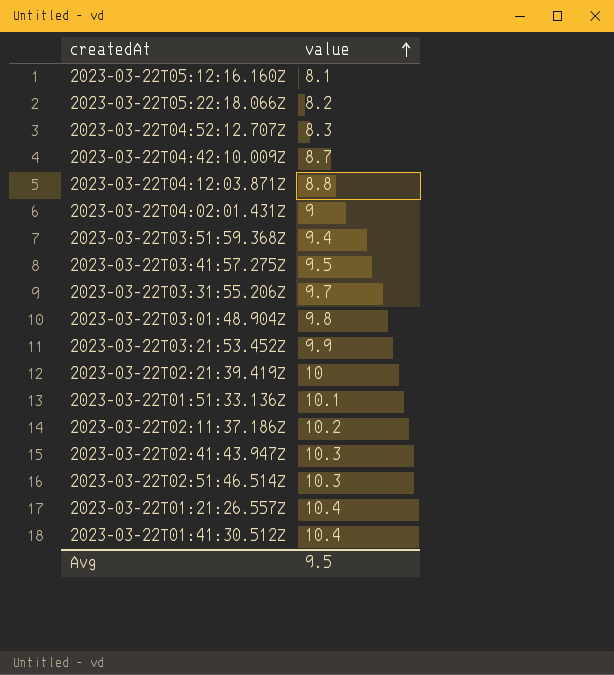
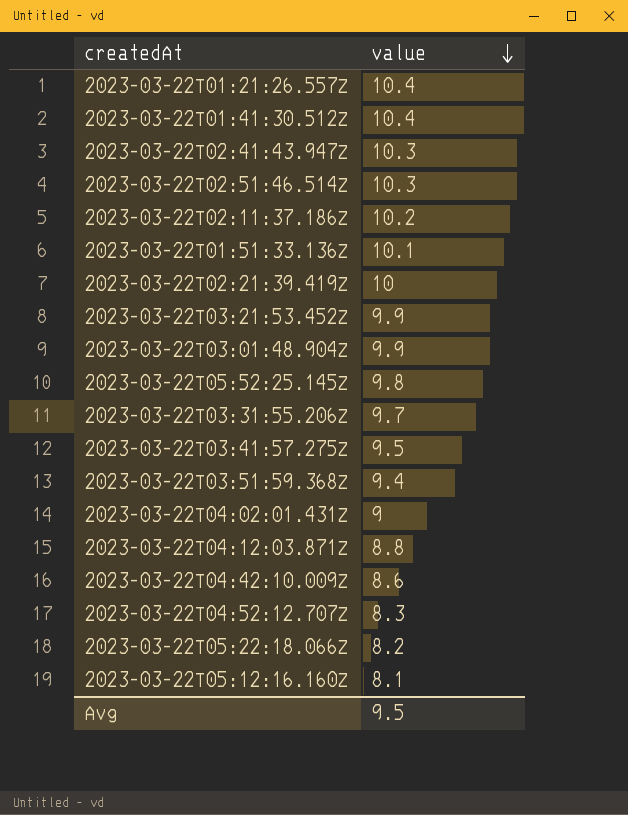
row order: value ascending -> value descending
2023-03-22T03:01:48.904Z | value: 9.8 -> 9.9
row 2023-03-22T05:52:25.145Z: none -> 9.8
2023-03-22T04:42:10.009Z | value: 8.7 -> 8.6

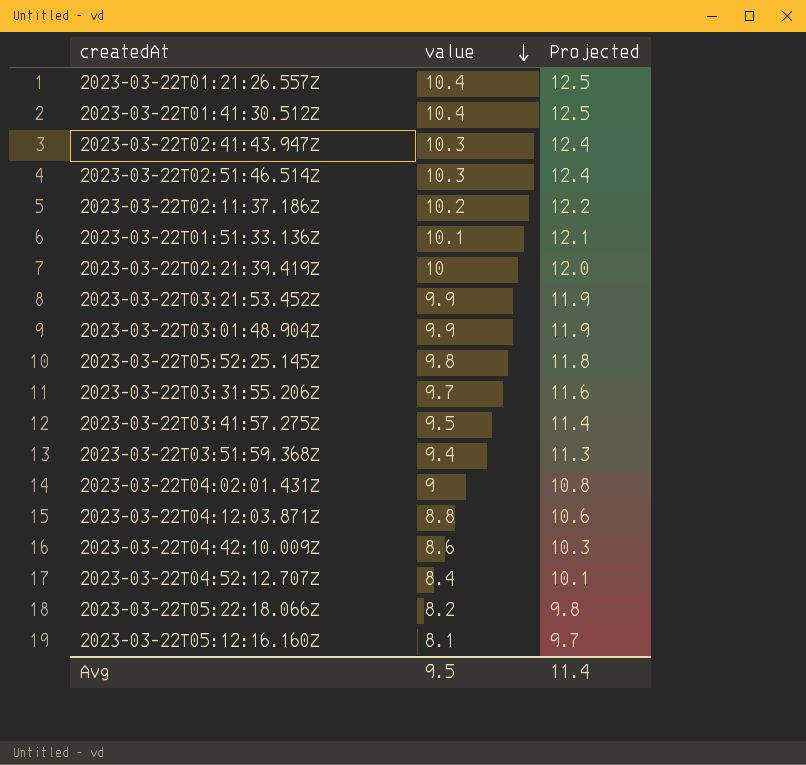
column Projected | formula: none -> [value] * 1.2
2023-03-22T04:52:12.707Z | value: 8.3 -> 8.4

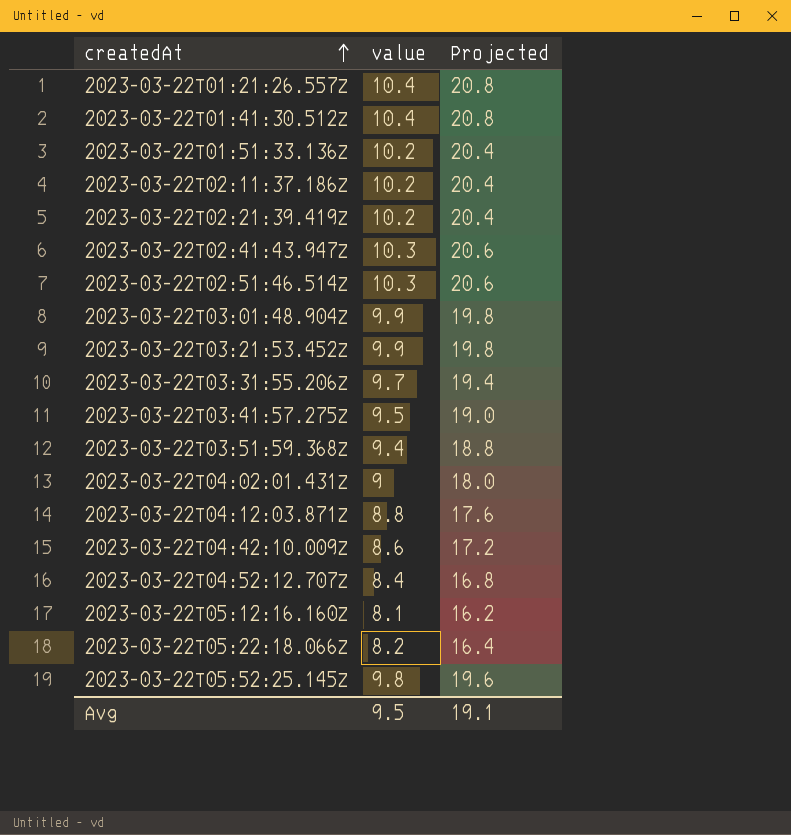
row order: value descending -> createdAt ascending
column Projected | formula: [value] * 1.2 -> [value] * 2
2023-03-22T01:51:33.136Z | value: 10.1 -> 10.2
2023-03-22T02:21:39.419Z | value: 10 -> 10.2
Avg | Projected: 11.4 -> 19.1

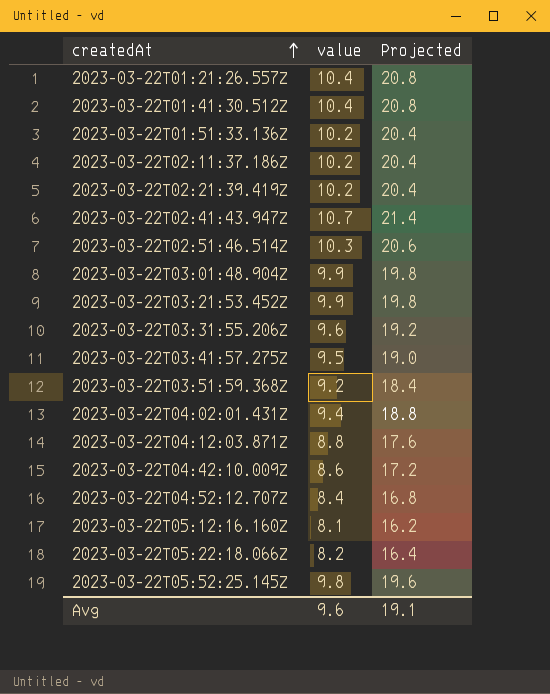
2023-03-22T02:41:43.947Z | value: 10.3 -> 10.7
2023-03-22T02:41:43.947Z | Projected: 20.6 -> 21.4
2023-03-22T03:31:55.206Z | value: 9.7 -> 9.6
2023-03-22T03:31:55.206Z | Projected: 19.4 -> 19.2
2023-03-22T03:51:59.368Z | value: 9.4 -> 9.2
2023-03-22T03:51:59.368Z | Projected: 18.8 -> 18.4
2023-03-22T04:02:01.431Z | value: 9 -> 9.4
2023-03-22T04:02:01.431Z | Projected: 18.0 -> 18.8
Avg | value: 9.5 -> 9.6

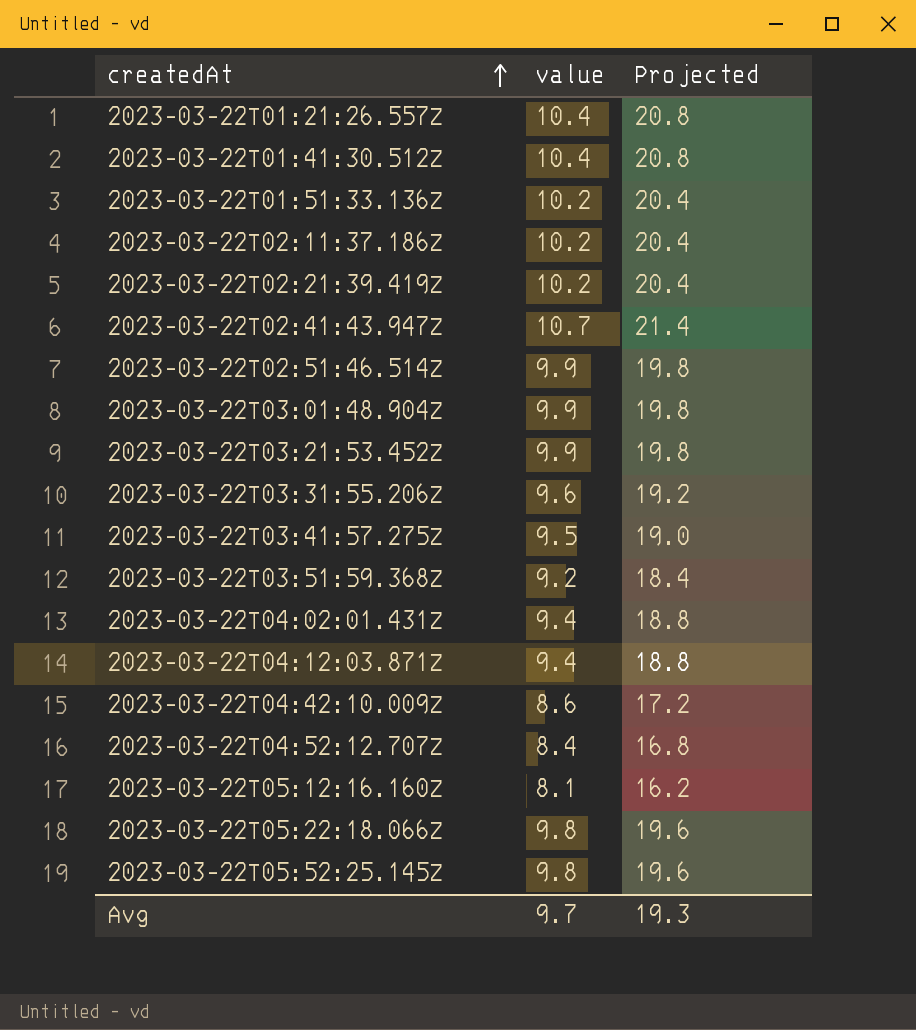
2023-03-22T02:51:46.514Z | value: 10.3 -> 9.9
2023-03-22T02:51:46.514Z | Projected: 20.6 -> 19.8
2023-03-22T04:12:03.871Z | value: 8.8 -> 9.4
2023-03-22T04:12:03.871Z | Projected: 17.6 -> 18.8
2023-03-22T05:22:18.066Z | value: 8.2 -> 9.8
2023-03-22T05:22:18.066Z | Projected: 16.4 -> 19.6
Avg | value: 9.6 -> 9.7
Avg | Projected: 19.1 -> 19.3

